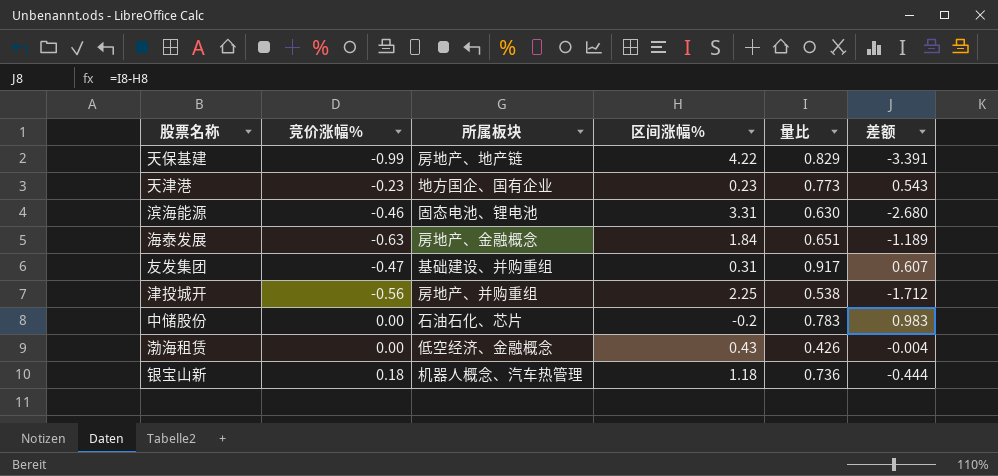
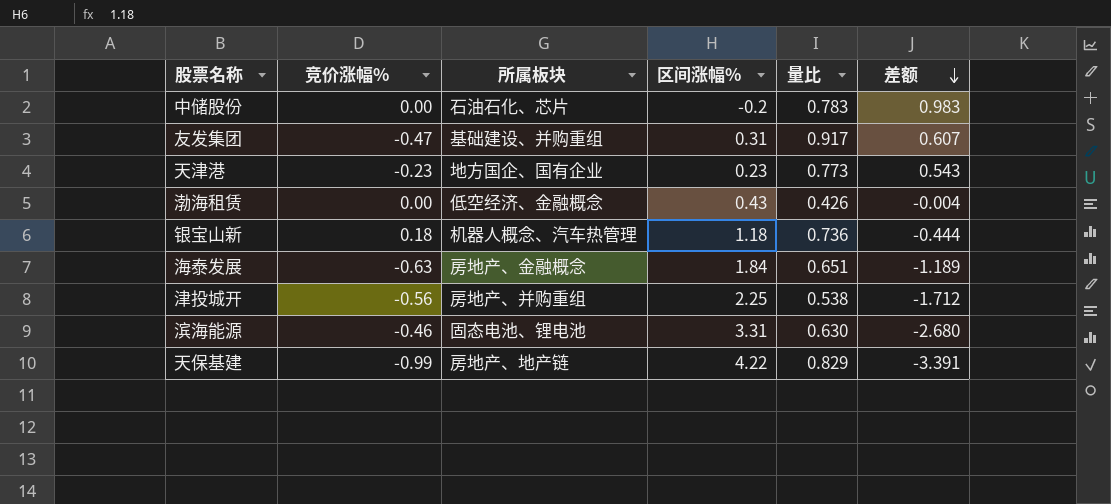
row order: none -> 差额 descending

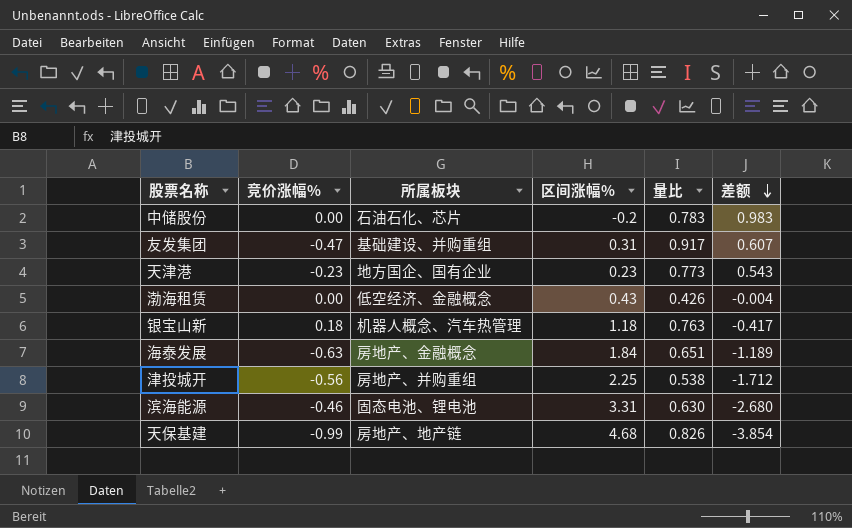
银宝山新 | 量比: 0.736 -> 0.763
银宝山新 | 差额: -0.444 -> -0.417
天保基建 | 区间涨幅%: 4.22 -> 4.68
天保基建 | 量比: 0.829 -> 0.826
天保基建 | 差额: -3.391 -> -3.854

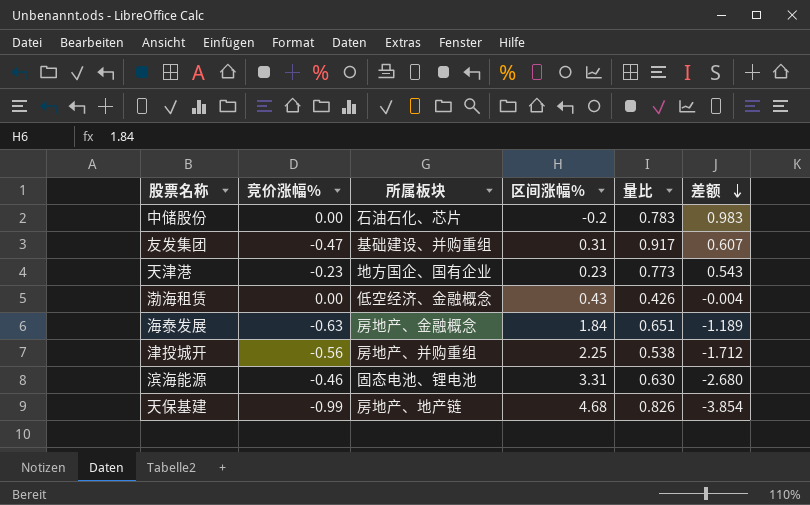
row 银宝山新: 0.18 | 机器人概念、汽车热管理 | 1.18 | 0.763 | -0.417 -> none

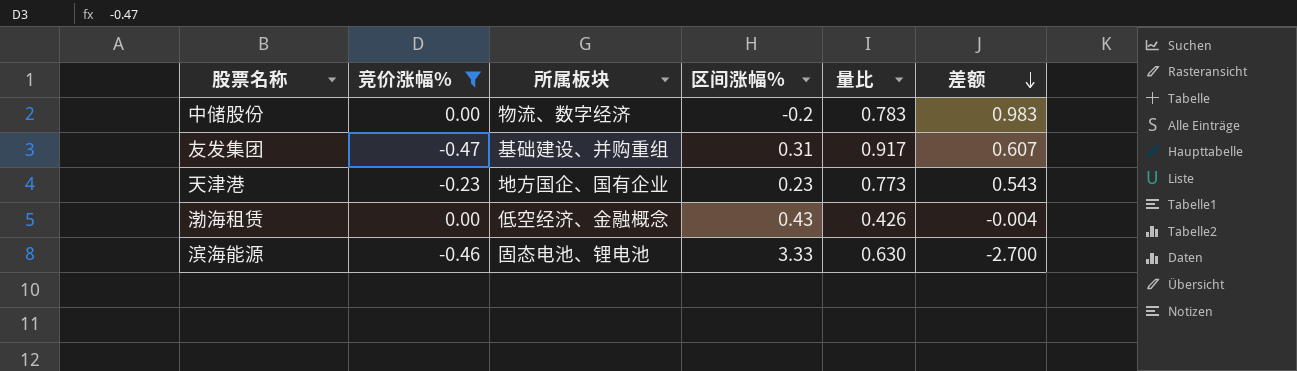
filter: none -> 竞价涨幅% >= -0.47
中储股份 | 所属板块: 石油石化、芯片 -> 物流、数字经济
滨海能源 | 区间涨幅%: 3.31 -> 3.33
滨海能源 | 差额: -2.680 -> -2.700

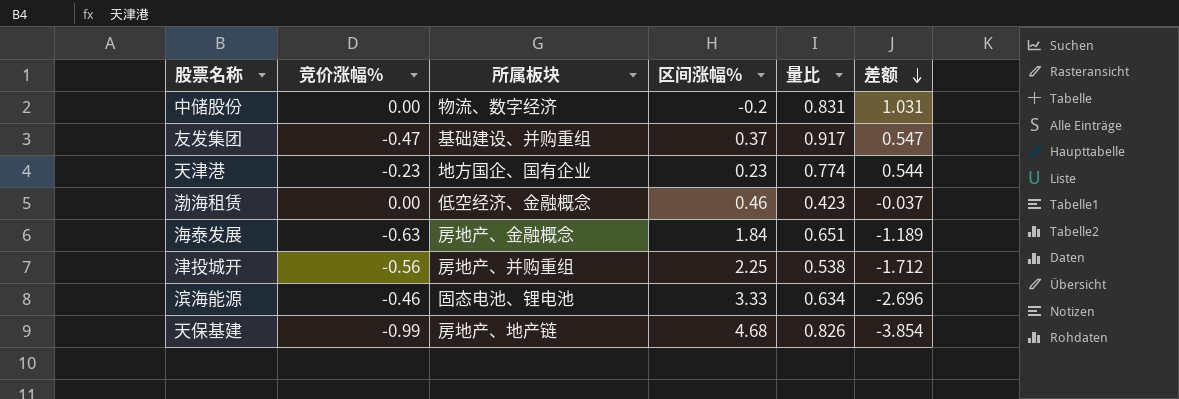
filter: 竞价涨幅% >= -0.47 -> none
中储股份 | 量比: 0.783 -> 0.831
中储股份 | 差额: 0.983 -> 1.031
友发集团 | 区间涨幅%: 0.31 -> 0.37
友发集团 | 差额: 0.607 -> 0.547
天津港 | 量比: 0.773 -> 0.774
天津港 | 差额: 0.543 -> 0.544
渤海租赁 | 区间涨幅%: 0.43 -> 0.46
渤海租赁 | 量比: 0.426 -> 0.423
渤海租赁 | 差额: -0.004 -> -0.037
滨海能源 | 量比: 0.630 -> 0.634
滨海能源 | 差额: -2.700 -> -2.696

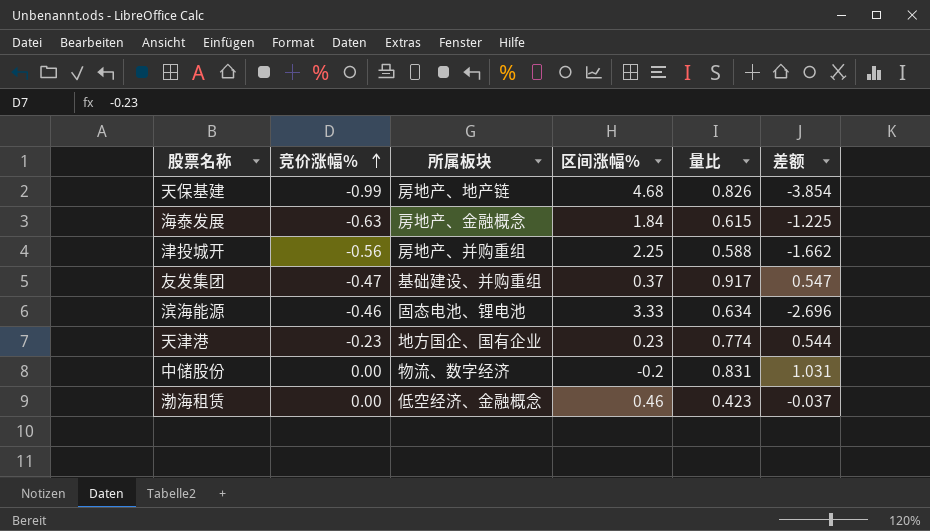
row order: 差额 descending -> 竞价涨幅% ascending
海泰发展 | 量比: 0.651 -> 0.615
海泰发展 | 差额: -1.189 -> -1.225
津投城开 | 量比: 0.538 -> 0.588
津投城开 | 差额: -1.712 -> -1.662

